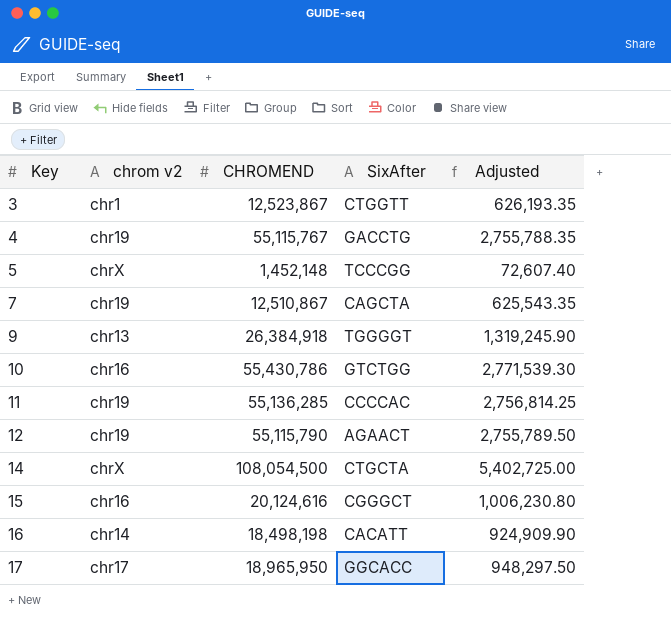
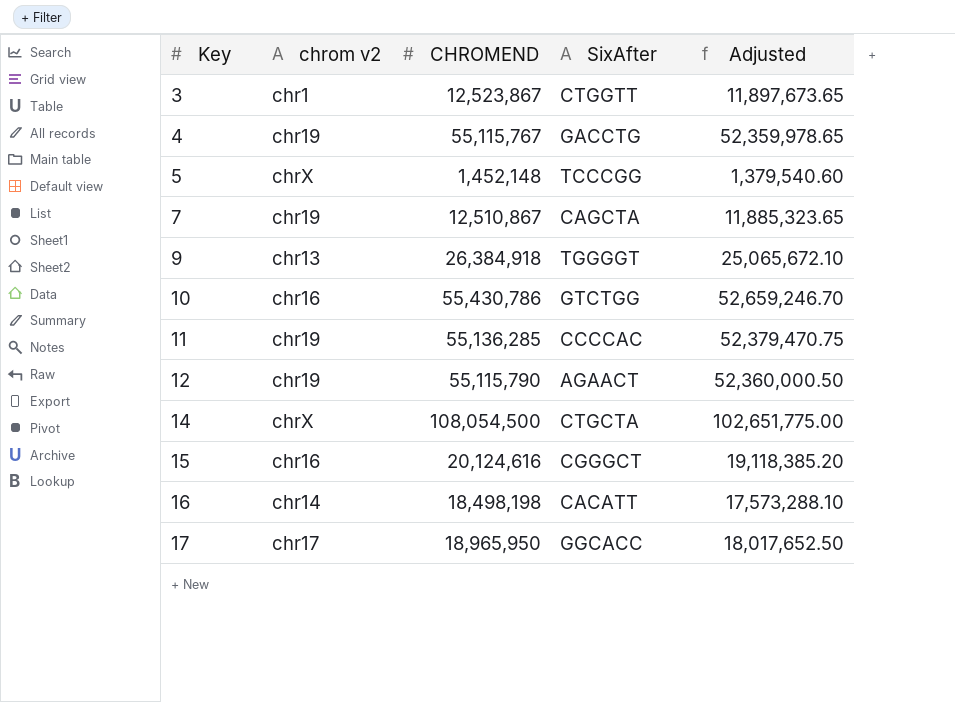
column Adjusted | formula: [CHROMEND] * 0.05 -> [CHROMEND] * 0.95

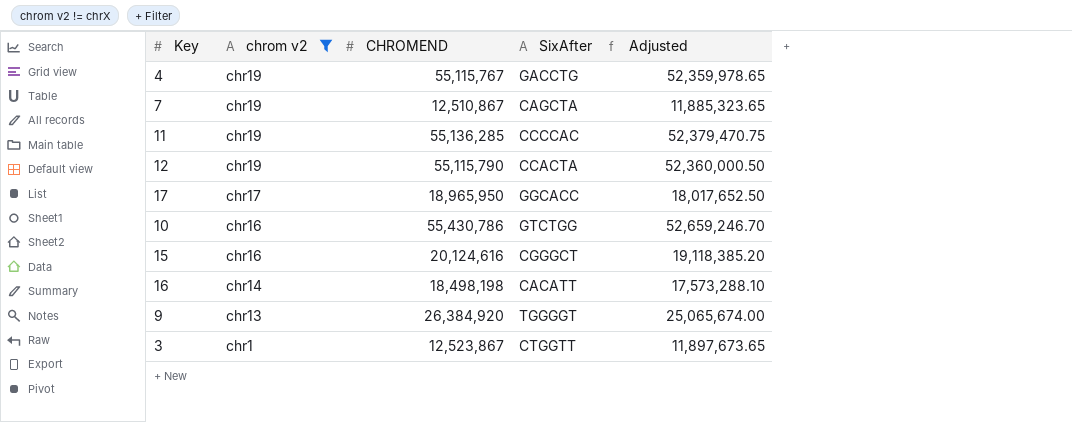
filter: none -> chrom v2 != chrX
row order: Key ascending -> chrom v2 descending
12 | SixAfter: AGAACT -> CCACTA
9 | CHROMEND: 26,384,918 -> 26,384,920
9 | Adjusted: 25,065,672.10 -> 25,065,674.00

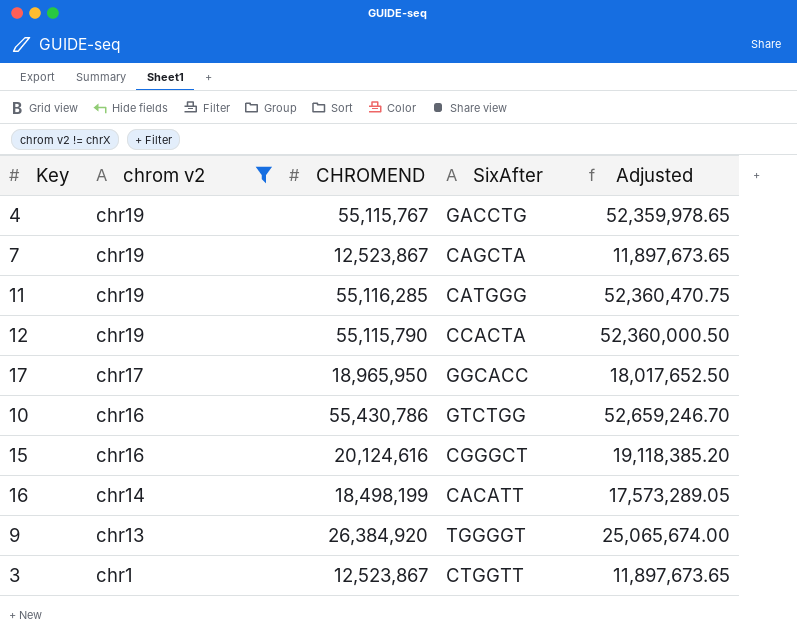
7 | CHROMEND: 12,510,867 -> 12,523,867
7 | Adjusted: 11,885,323.65 -> 11,897,673.65
11 | CHROMEND: 55,136,285 -> 55,116,285
11 | SixAfter: CCCCAC -> CATGGG
11 | Adjusted: 52,379,470.75 -> 52,360,470.75
16 | CHROMEND: 18,498,198 -> 18,498,199
16 | Adjusted: 17,573,288.10 -> 17,573,289.05

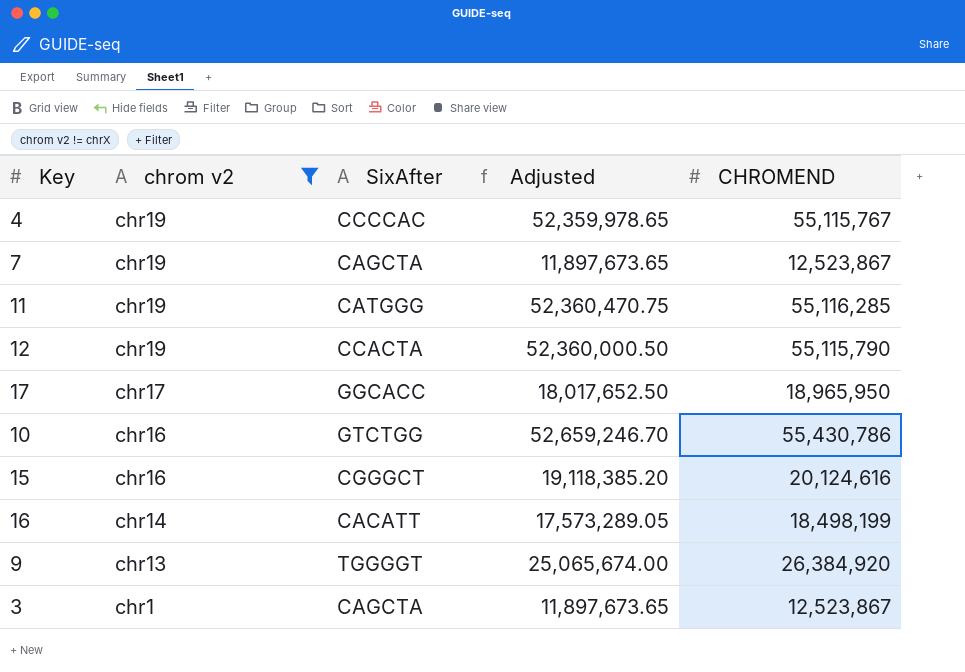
column CHROMEND | position: 3 -> 5
4 | SixAfter: GACCTG -> CCCCAC
3 | SixAfter: CTGGTT -> CAGCTA

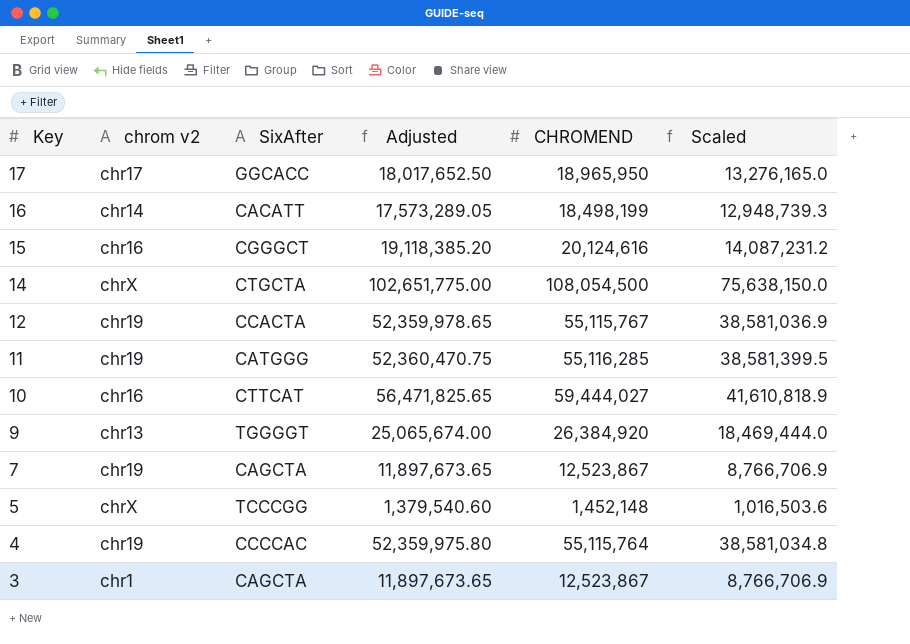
filter: chrom v2 != chrX -> none
row order: chrom v2 descending -> Key descending
column Scaled | formula: none -> [CHROMEND] * 0.7
12 | Adjusted: 52,360,000.50 -> 52,359,978.65
12 | CHROMEND: 55,115,790 -> 55,115,767
10 | SixAfter: GTCTGG -> CTTCAT
10 | Adjusted: 52,659,246.70 -> 56,471,825.65
10 | CHROMEND: 55,430,786 -> 59,444,027
4 | Adjusted: 52,359,978.65 -> 52,359,975.80
4 | CHROMEND: 55,115,767 -> 55,115,764

